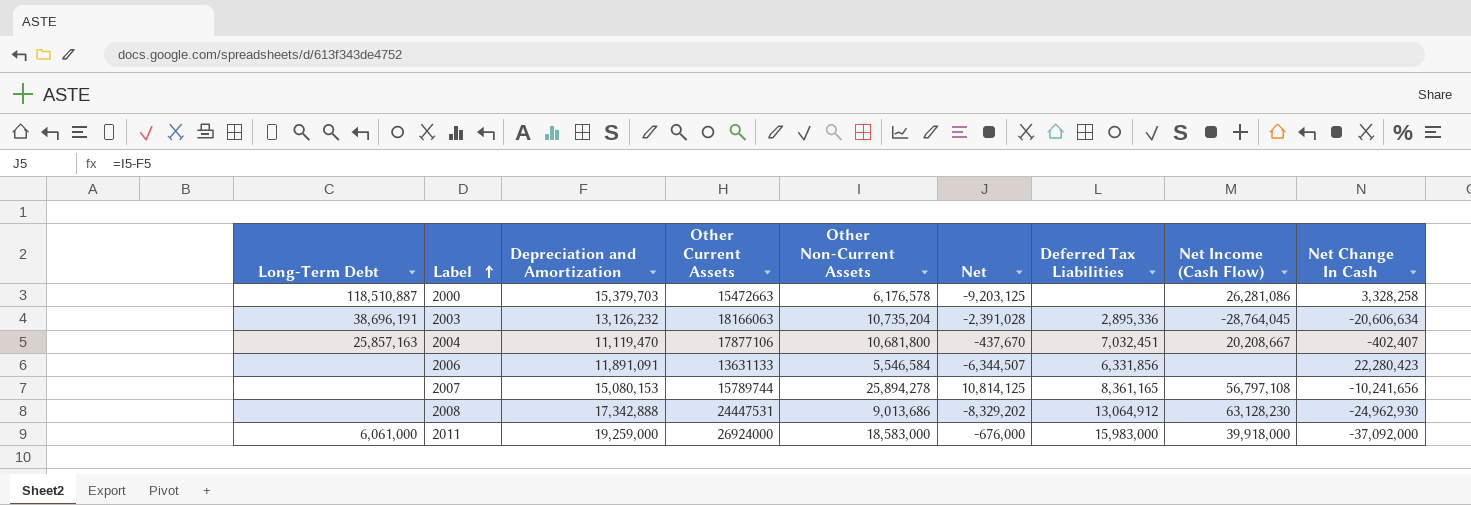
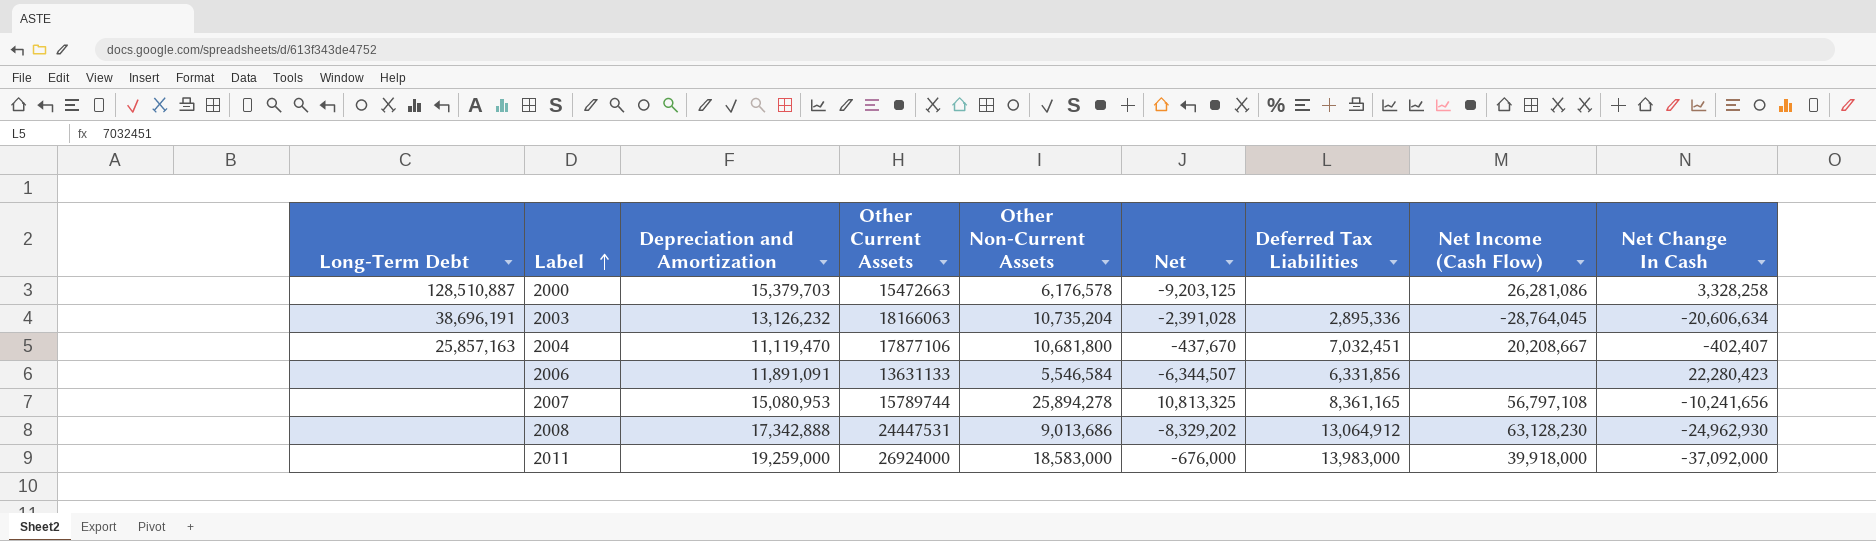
2000 | Long-Term Debt: 118,510,887 -> 128,510,887
2007 | Depreciation and Amortization: 15,080,153 -> 15,080,953
2007 | Net: 10,814,125 -> 10,813,325
2011 | Long-Term Debt: 6,061,000 -> none
2011 | Deferred Tax Liabilities: 15,983,000 -> 13,983,000

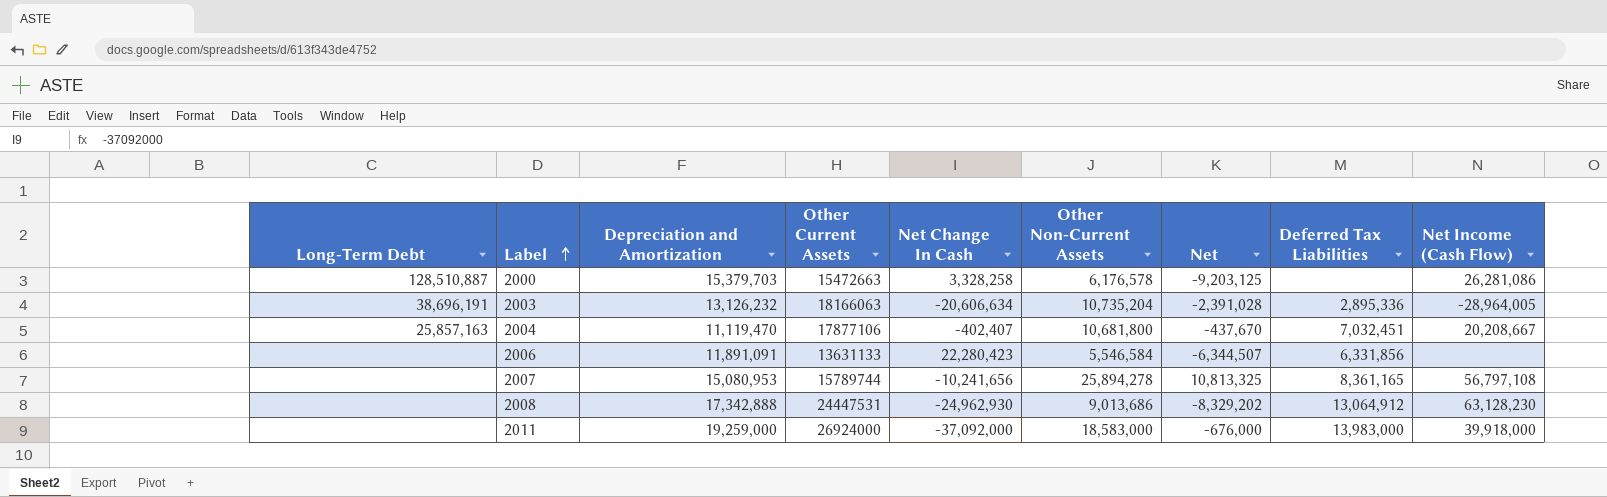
column Net Change In Cash | position: 9 -> 5
2003 | Net Income (Cash Flow): -28,764,045 -> -28,964,005

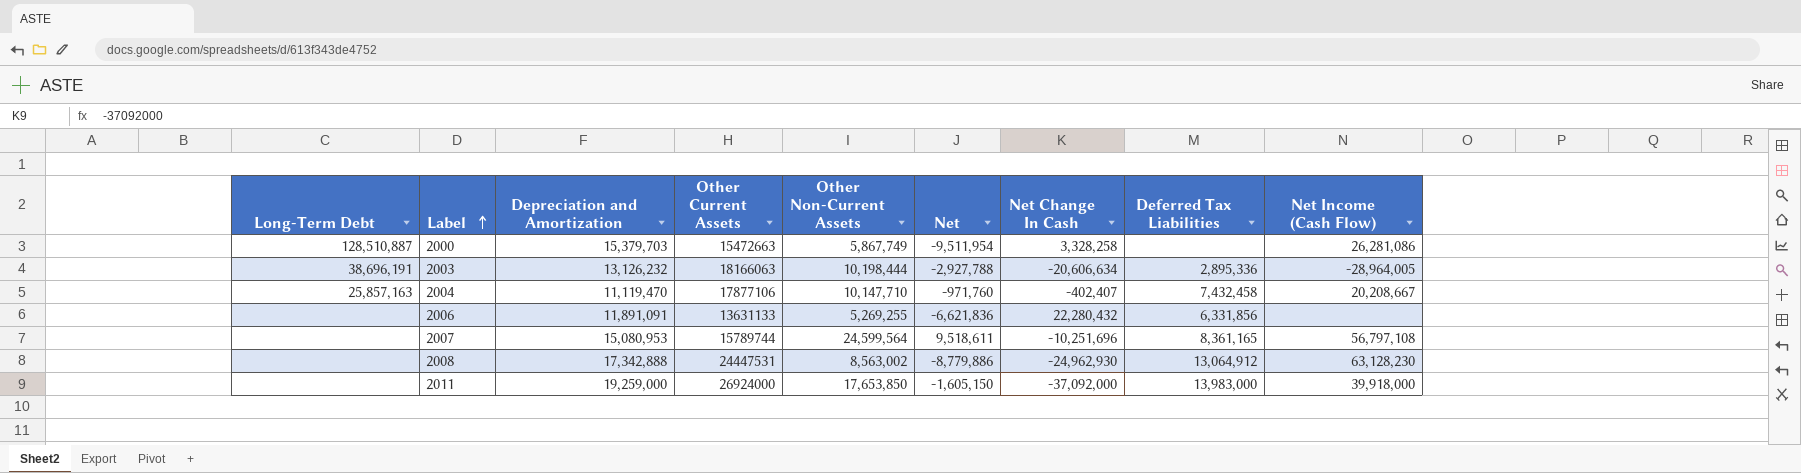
column Net Change In Cash | position: 5 -> 7
2000 | Other Non-Current Assets: 6,176,578 -> 5,867,749
2000 | Net: -9,203,125 -> -9,511,954
2003 | Other Non-Current Assets: 10,735,204 -> 10,198,444
2003 | Net: -2,391,028 -> -2,927,788
2004 | Other Non-Current Assets: 10,681,800 -> 10,147,710
2004 | Net: -437,670 -> -971,760
2004 | Deferred Tax Liabilities: 7,032,451 -> 7,432,458
2006 | Other Non-Current Assets: 5,546,584 -> 5,269,255
2006 | Net: -6,344,507 -> -6,621,836
2006 | Net Change In Cash: 22,280,423 -> 22,280,432
2007 | Other Non-Current Assets: 25,894,278 -> 24,599,564
2007 | Net: 10,813,325 -> 9,518,611
2007 | Net Change In Cash: -10,241,656 -> -10,251,696
2008 | Other Non-Current Assets: 9,013,686 -> 8,563,002
2008 | Net: -8,329,202 -> -8,779,886
2011 | Other Non-Current Assets: 18,583,000 -> 17,653,850
2011 | Net: -676,000 -> -1,605,150

